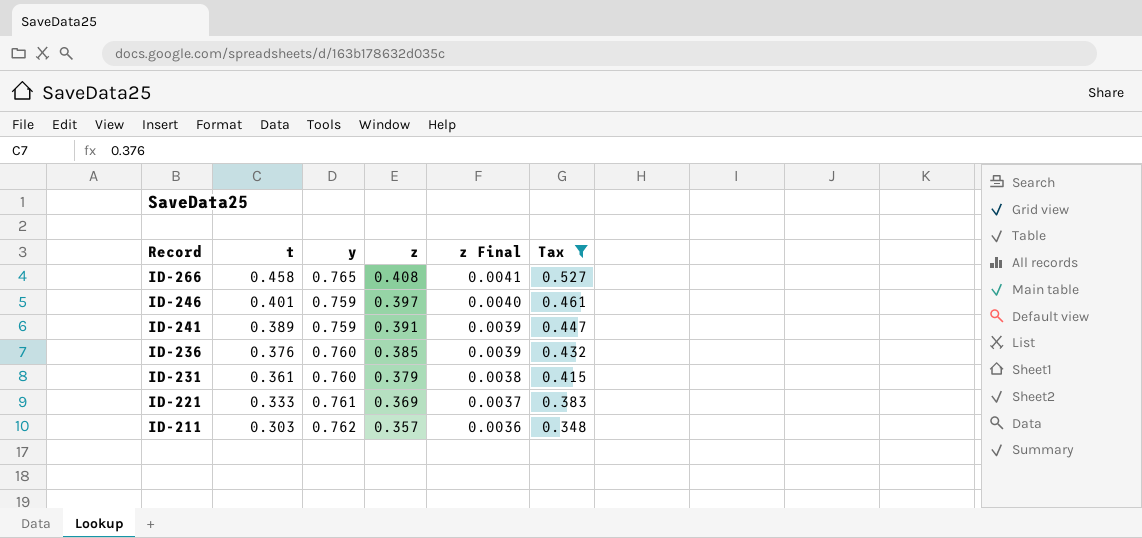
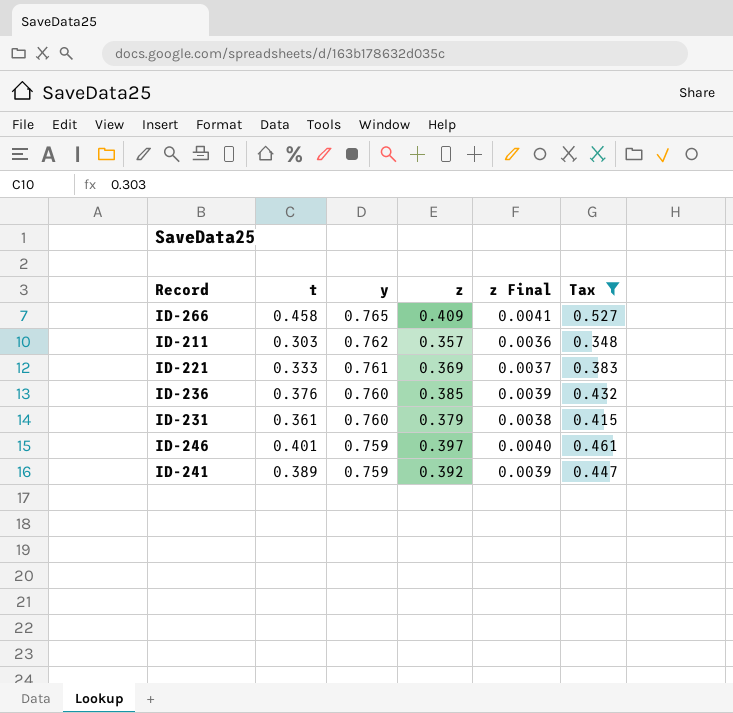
row order: Record descending -> y descending
ID-266 | z: 0.408 -> 0.409
ID-241 | z: 0.391 -> 0.392

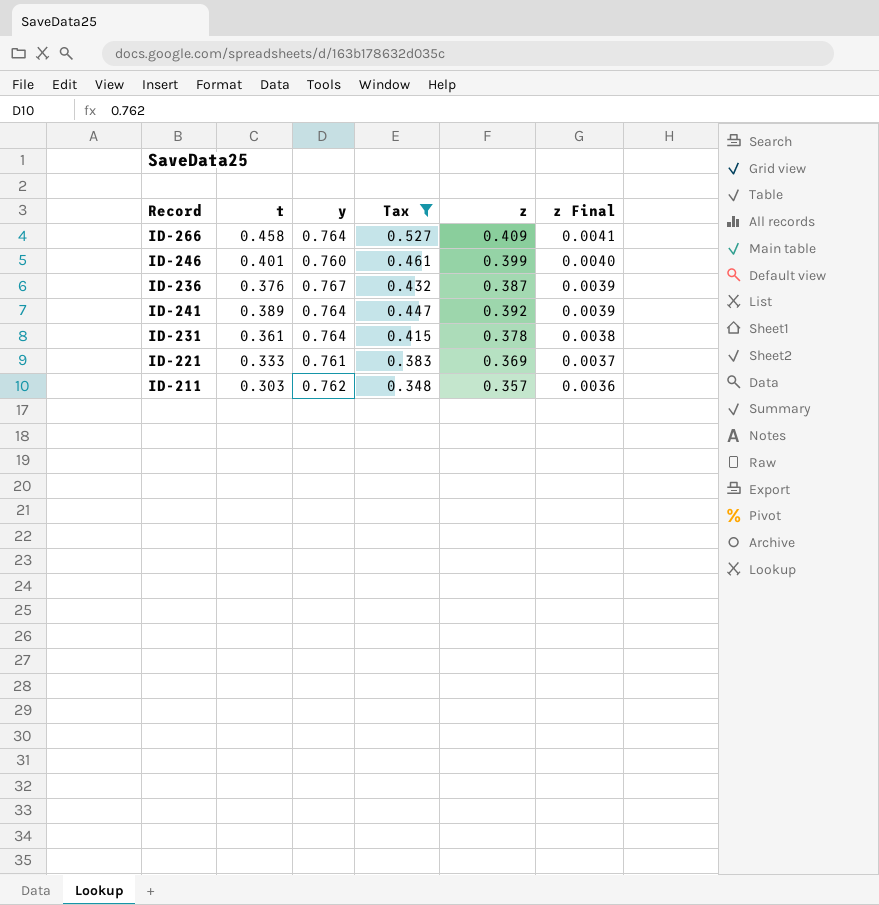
row order: y descending -> z Final descending
column Tax | position: 6 -> 4
ID-266 | y: 0.765 -> 0.764
ID-246 | y: 0.759 -> 0.760
ID-246 | z: 0.397 -> 0.399
ID-236 | y: 0.760 -> 0.767
ID-236 | z: 0.385 -> 0.387
ID-241 | y: 0.759 -> 0.764
ID-231 | y: 0.760 -> 0.764
ID-231 | z: 0.379 -> 0.378

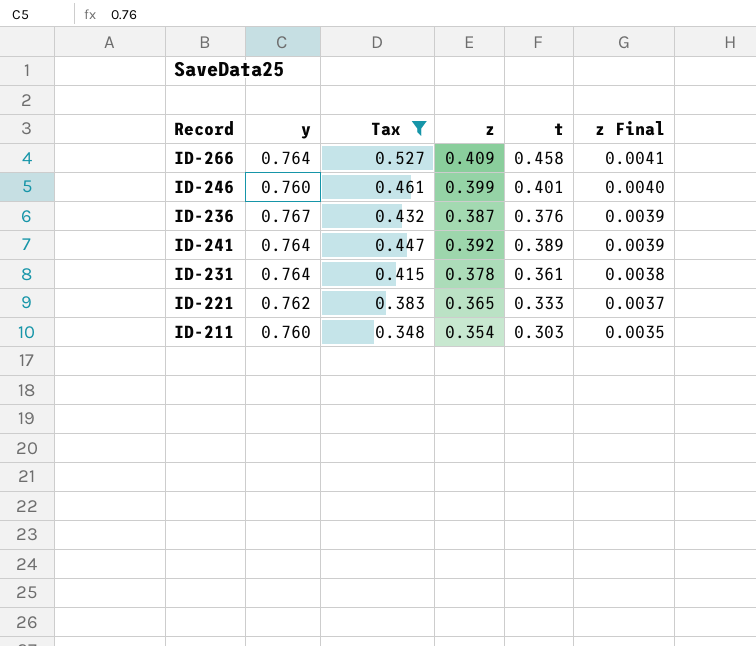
column t | position: 2 -> 5
ID-221 | y: 0.761 -> 0.762
ID-221 | z: 0.369 -> 0.365
ID-211 | y: 0.762 -> 0.760
ID-211 | z: 0.357 -> 0.354
ID-211 | z Final: 0.0036 -> 0.0035

